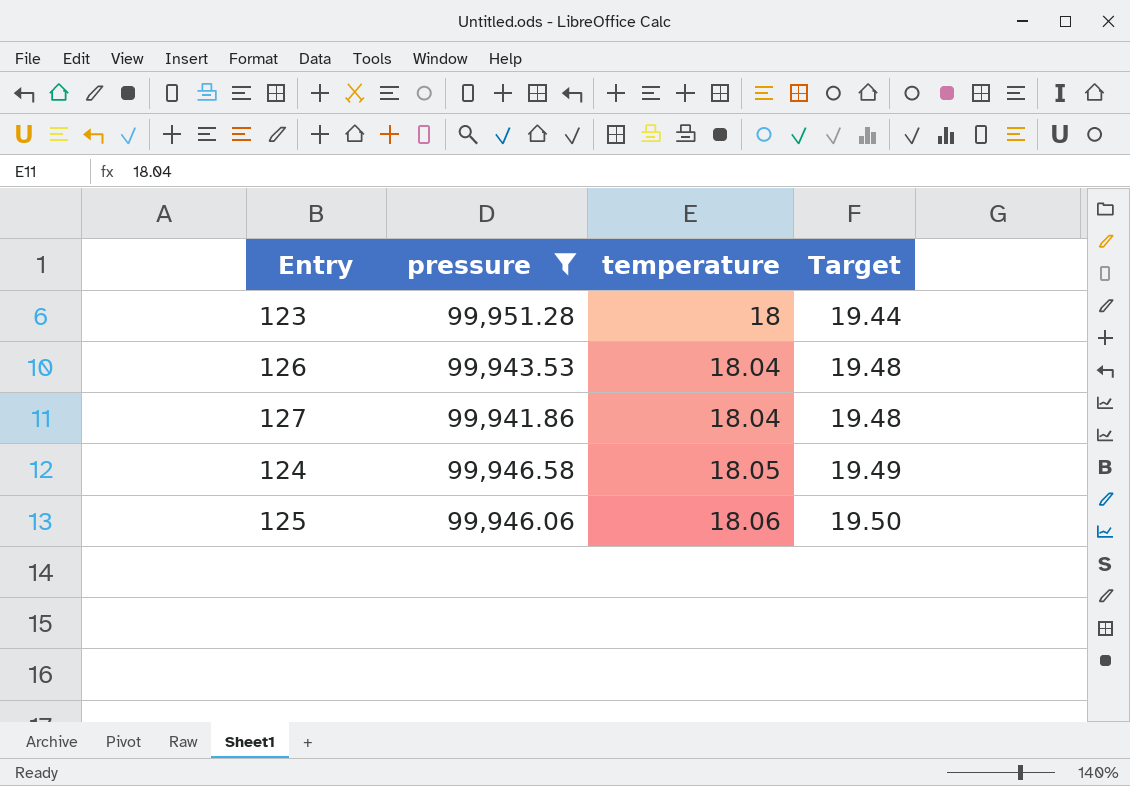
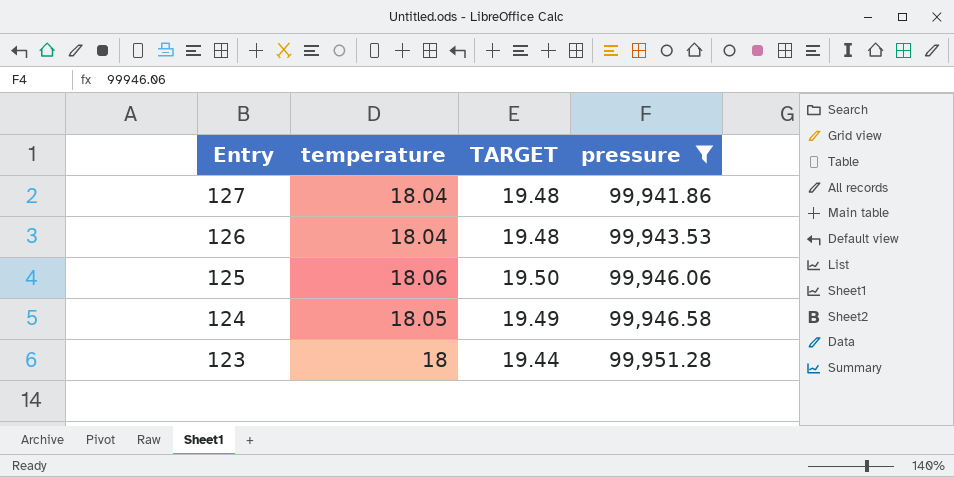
row order: temperature ascending -> Entry descending
column name: Target -> TARGET
column pressure | position: 2 -> 4

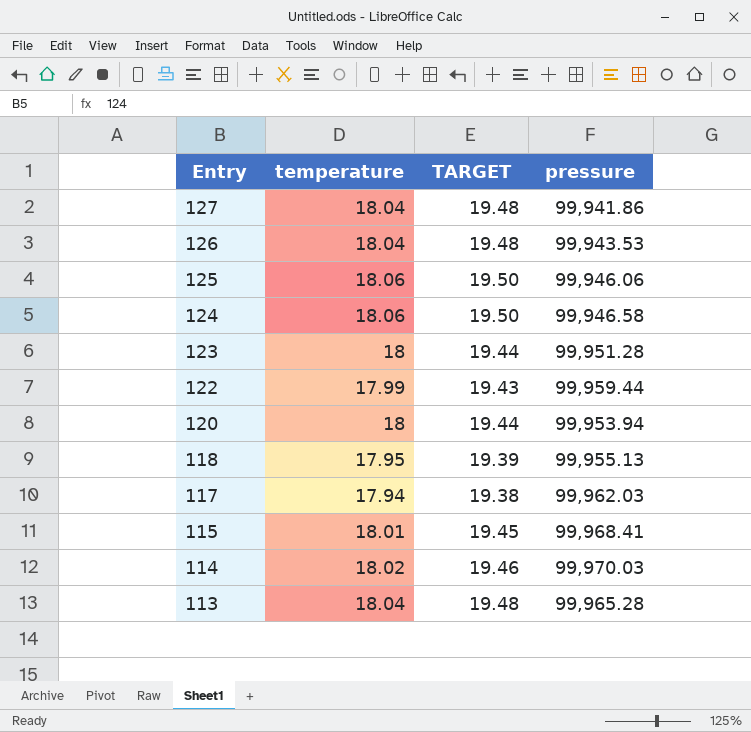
filter: pressure <= 99,951.28 -> none
124 | temperature: 18.05 -> 18.06
124 | TARGET: 19.49 -> 19.50

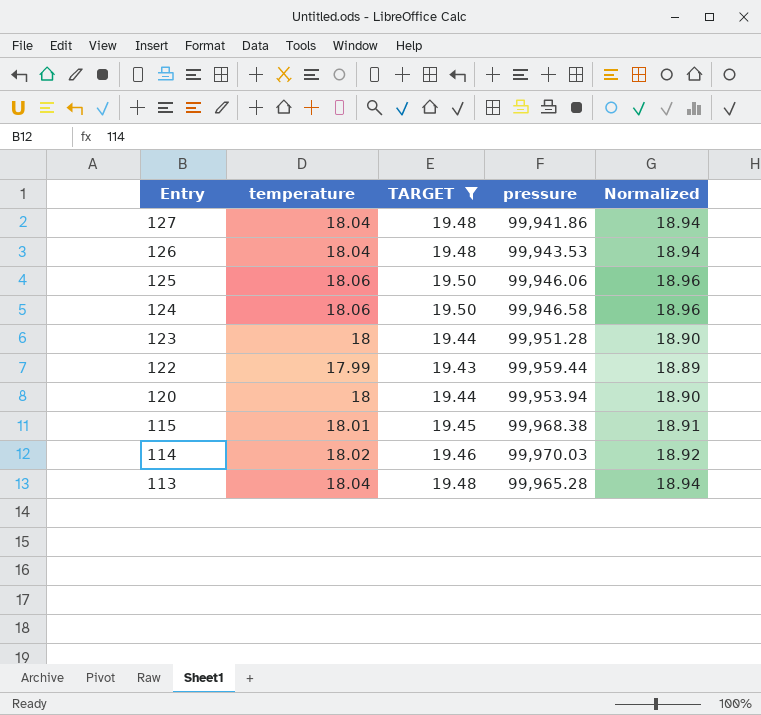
filter: none -> TARGET >= 19.43
column Normalized | formula: none -> [temperature] * 1.05
115 | pressure: 99,968.41 -> 99,968.38

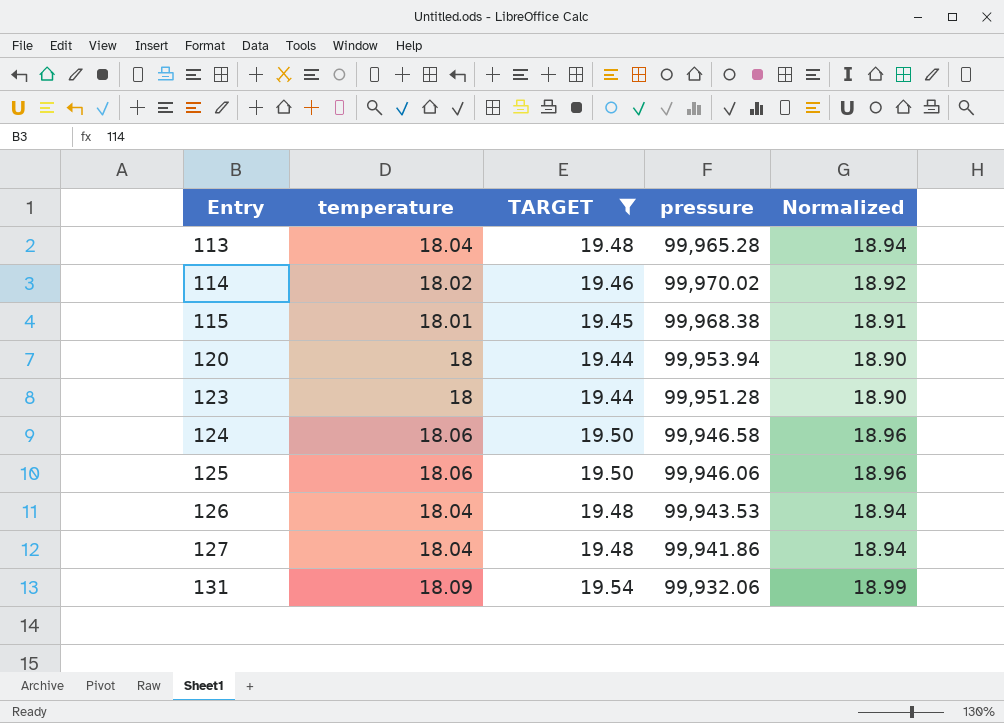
row order: Entry descending -> Entry ascending
row 122: 17.99 | 19.43 | 99,959.44 | 18.89 -> none
114 | pressure: 99,970.03 -> 99,970.02
row 131: none -> 18.09 | 19.54 | 99,932.06 | 18.99

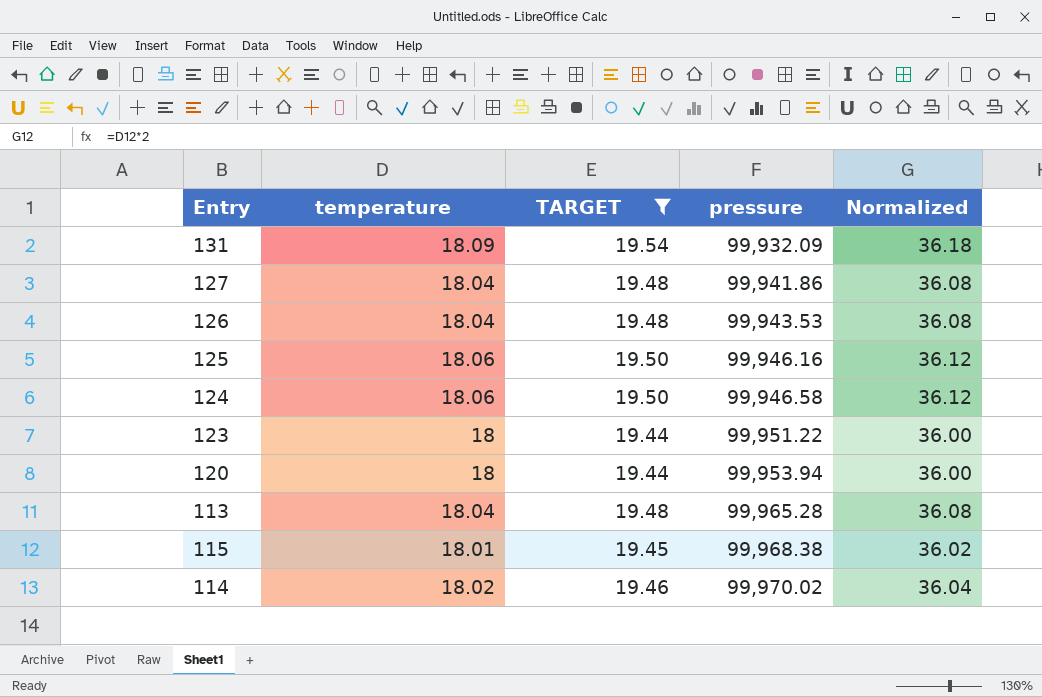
row order: Entry ascending -> pressure ascending
column Normalized | formula: [temperature] * 1.05 -> [temperature] * 2
131 | pressure: 99,932.06 -> 99,932.09
125 | pressure: 99,946.06 -> 99,946.16
123 | pressure: 99,951.28 -> 99,951.22

